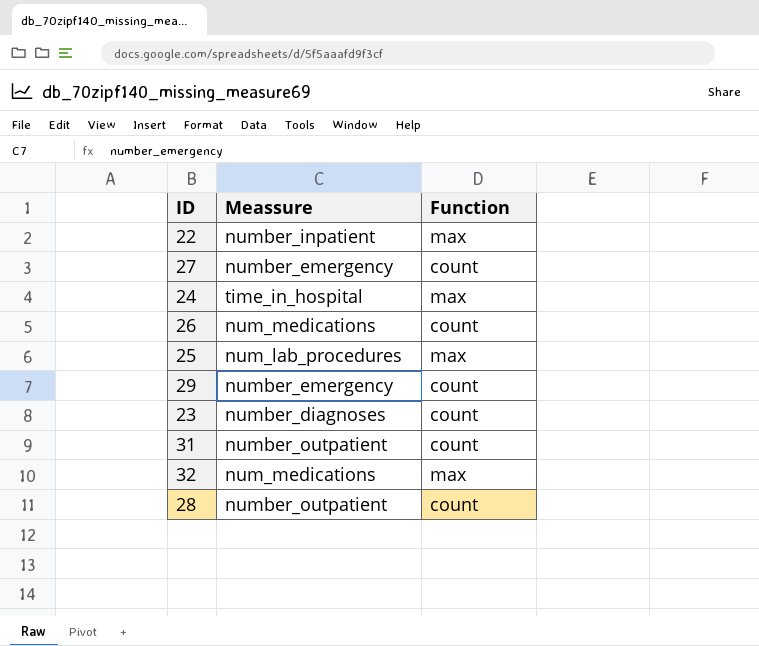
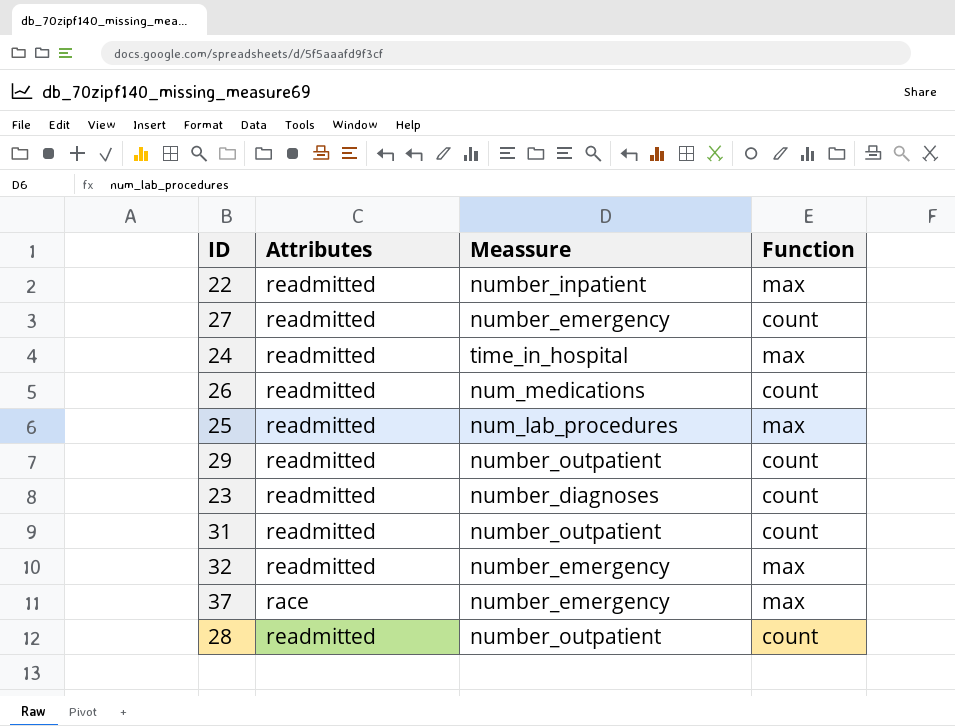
column Attributes | position: none -> 2
29 | Meassure: number_emergency -> number_outpatient
32 | Meassure: num_medications -> number_emergency
row 37: none -> race | number_emergency | max

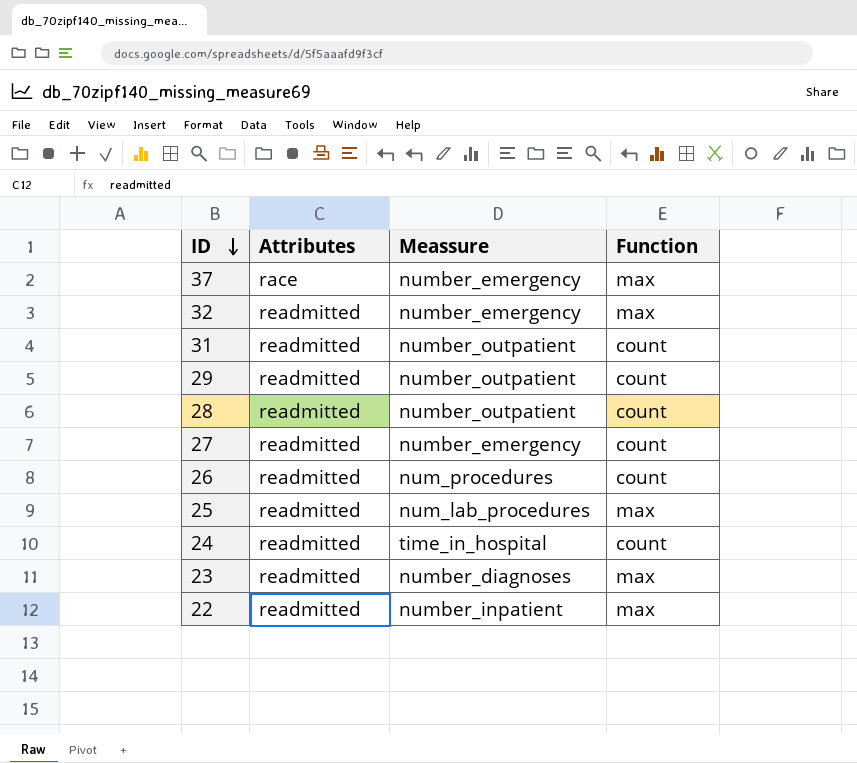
row order: none -> ID descending
26 | Meassure: num_medications -> num_procedures
24 | Function: max -> count
23 | Function: count -> max

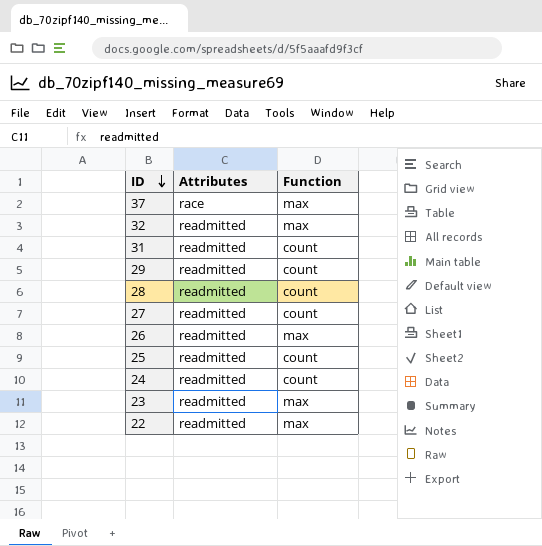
column Meassure | position: 3 -> none
26 | Function: count -> max
25 | Function: max -> count

